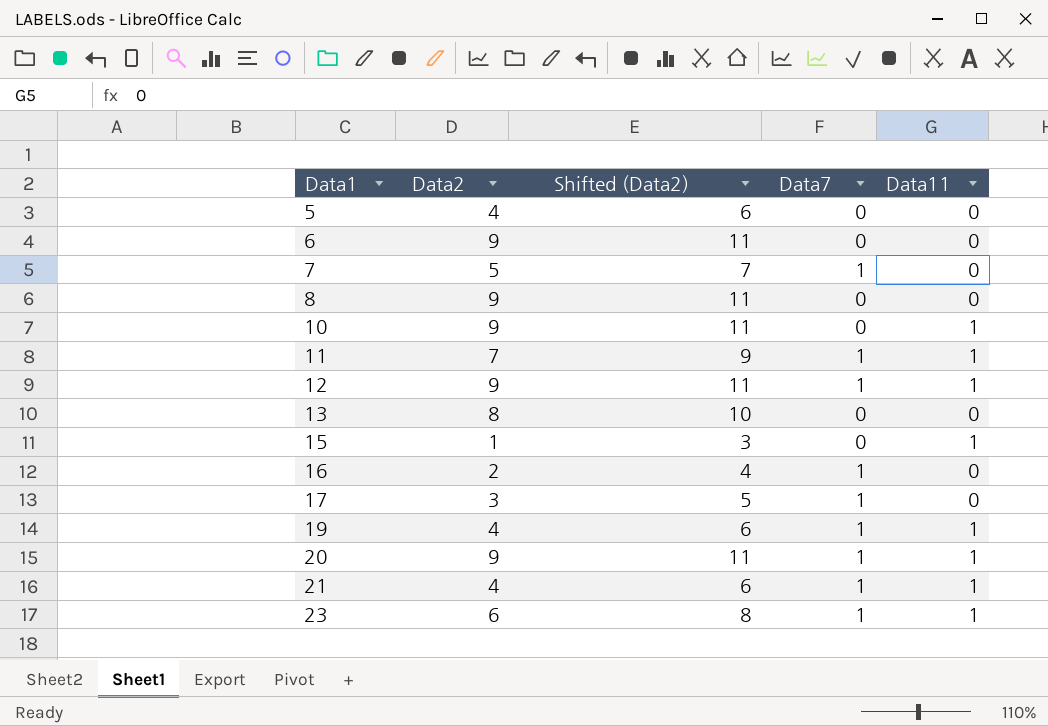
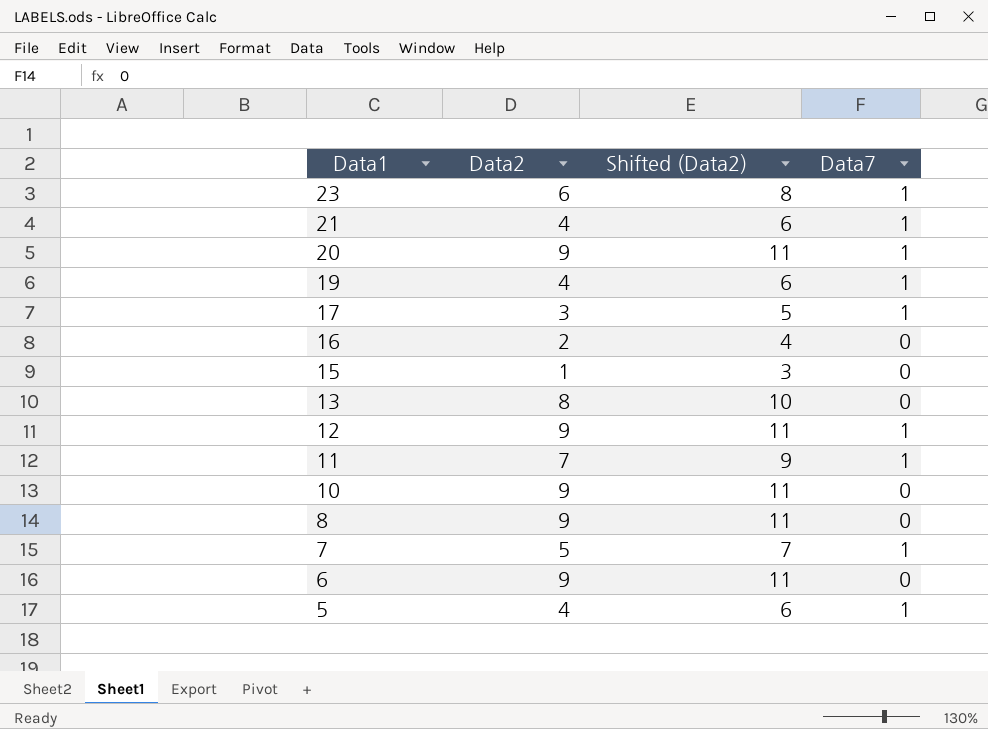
row order: Data1 ascending -> Data1 descending
column Data11 | position: 5 -> none
16 | Data7: 1 -> 0
5 | Data7: 0 -> 1

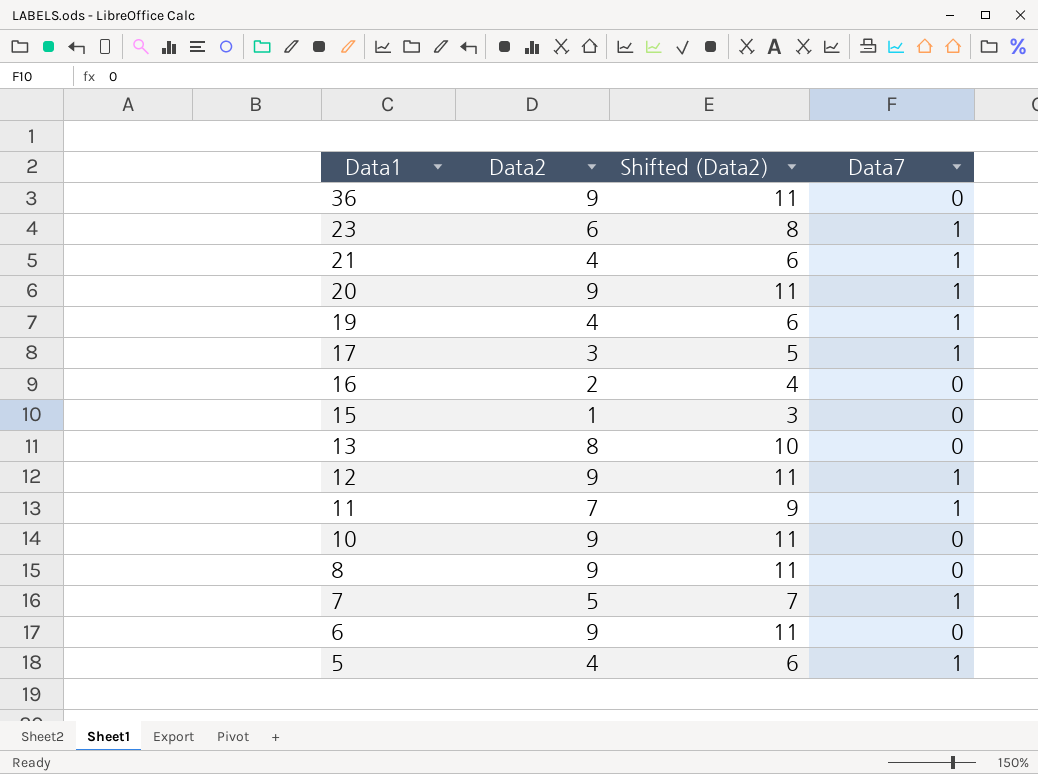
row 36: none -> 9 | 11 | 0

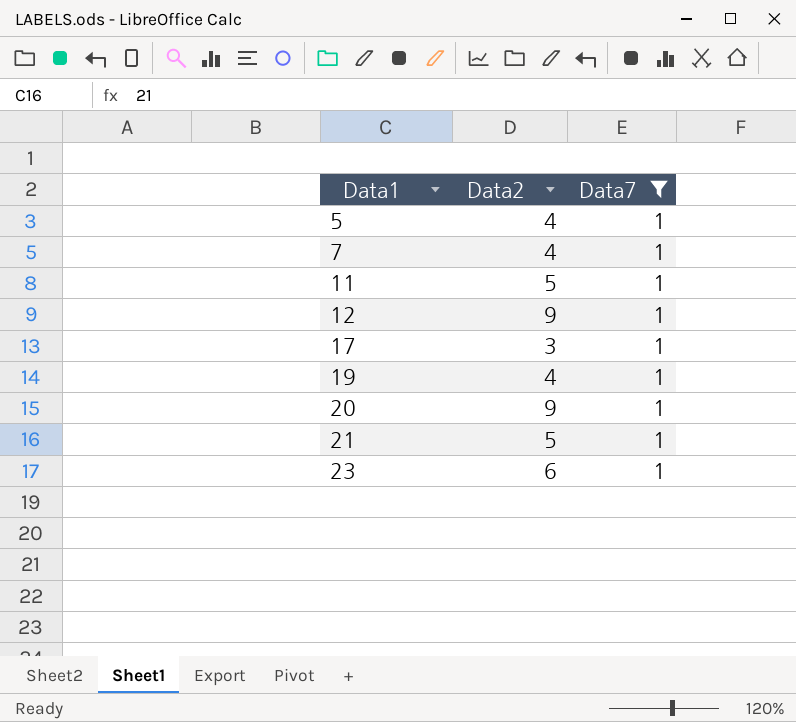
filter: none -> Data7 = 1
row order: Data1 descending -> Data1 ascending
column Shifted (Data2) | formula: [Data2] + 2 -> none
7 | Data2: 5 -> 4
11 | Data2: 7 -> 5
21 | Data2: 4 -> 5

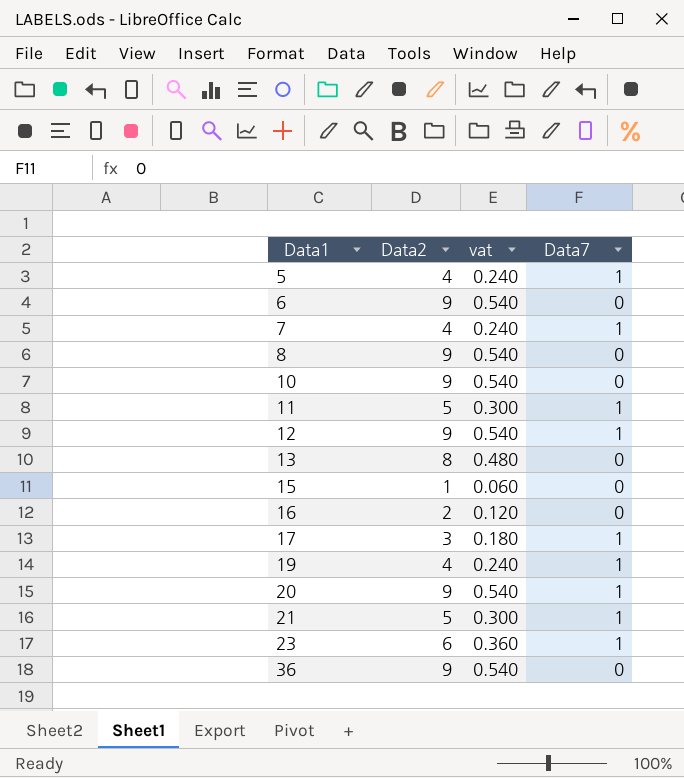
filter: Data7 = 1 -> none
column vat | formula: none -> [Data2] * 0.06

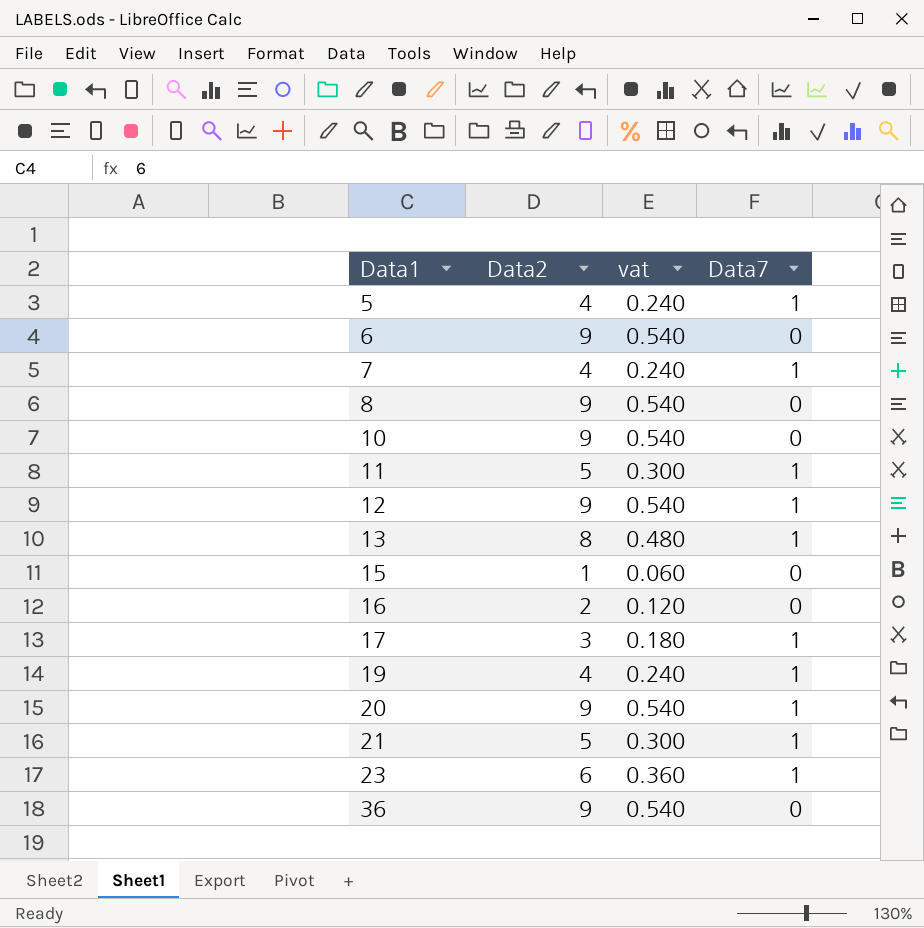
13 | Data7: 0 -> 1

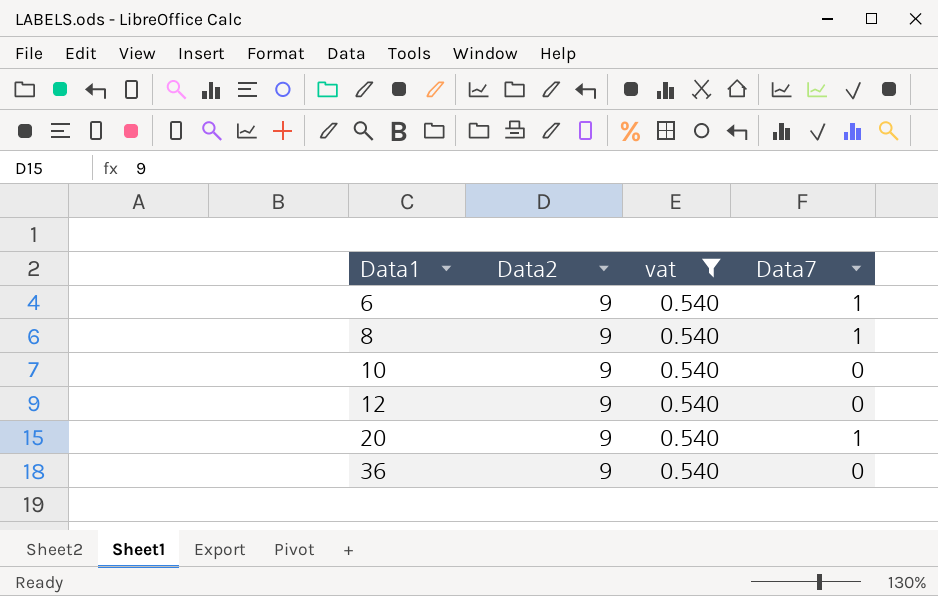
filter: none -> vat = 0.540
6 | Data7: 0 -> 1
8 | Data7: 0 -> 1
12 | Data7: 1 -> 0

